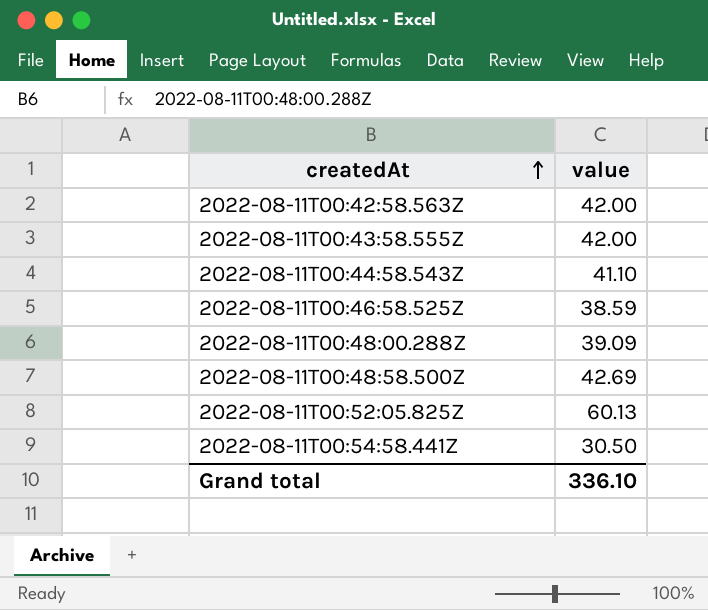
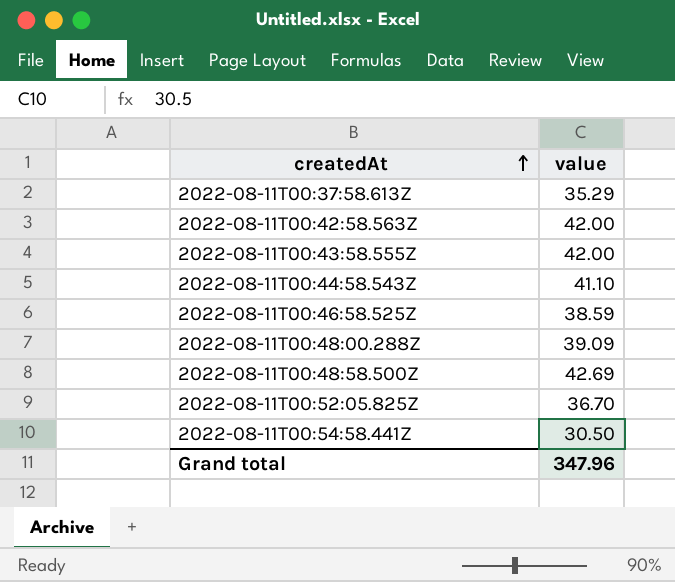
row 2022-08-11T00:37:58.613Z: none -> 35.29
2022-08-11T00:52:05.825Z | value: 60.13 -> 36.70
Grand total | value: 336.10 -> 347.96

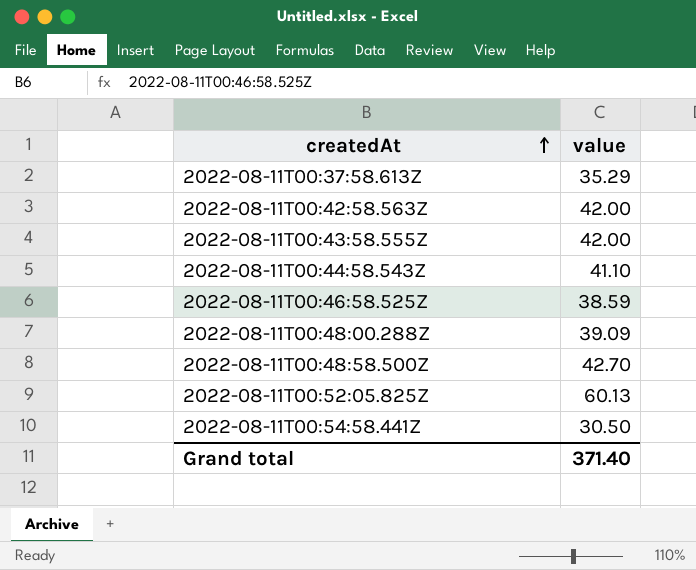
2022-08-11T00:48:58.500Z | value: 42.69 -> 42.70
2022-08-11T00:52:05.825Z | value: 36.70 -> 60.13
Grand total | value: 347.96 -> 371.40

